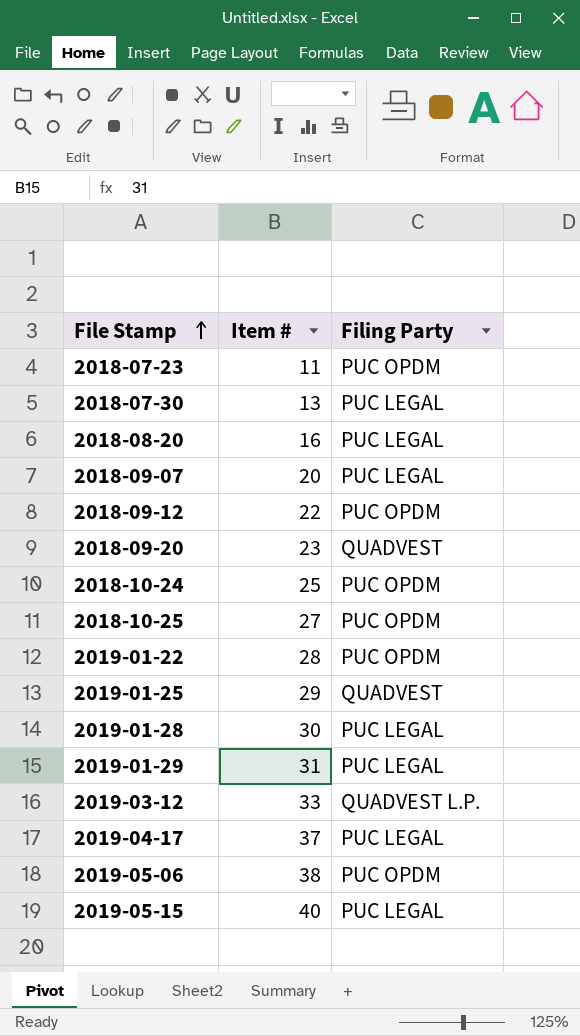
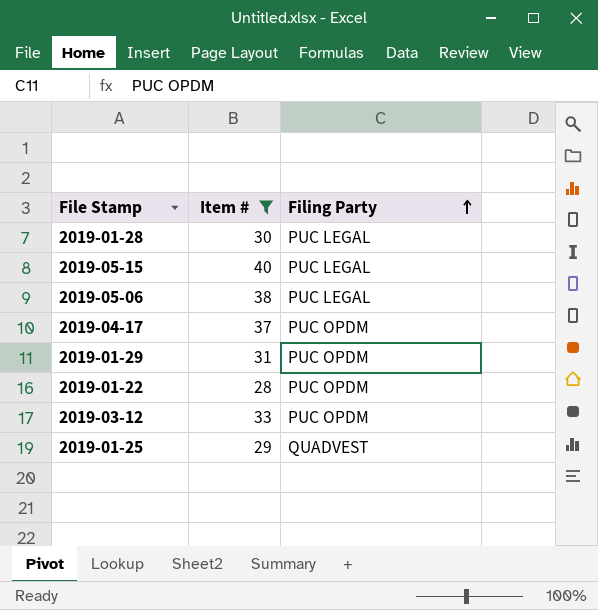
filter: none -> Item # >= 28
row order: File Stamp ascending -> Filing Party ascending
2019-05-06 | Filing Party: PUC OPDM -> PUC LEGAL
2019-04-17 | Filing Party: PUC LEGAL -> PUC OPDM
2019-01-29 | Filing Party: PUC LEGAL -> PUC OPDM
2019-03-12 | Filing Party: QUADVEST L.P. -> PUC OPDM

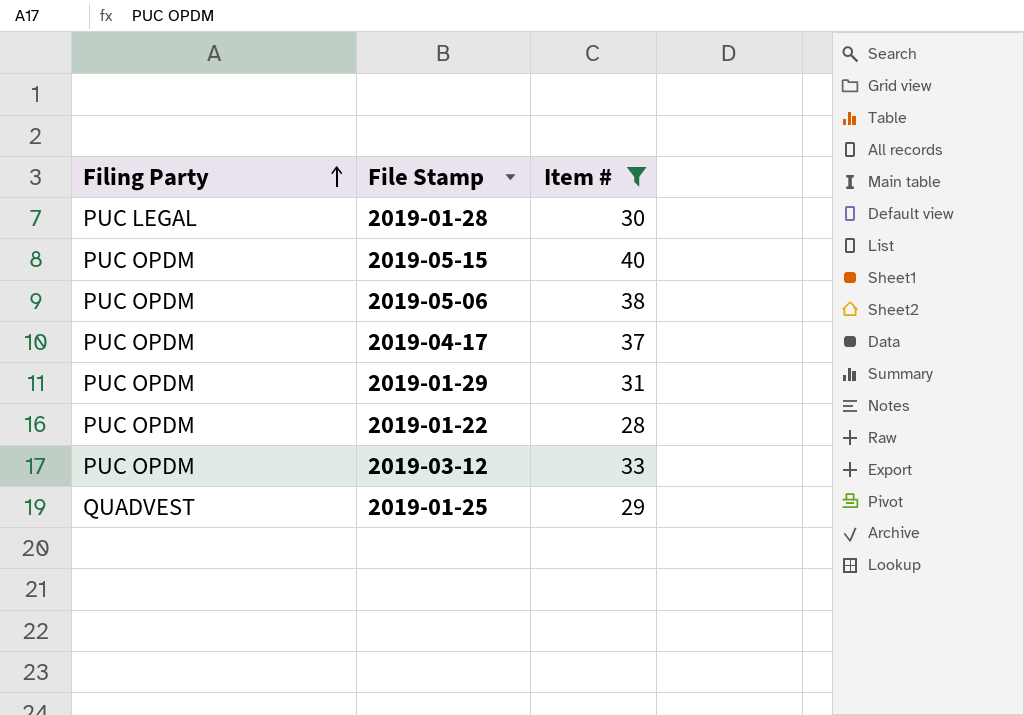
column Filing Party | position: 3 -> 1
2019-05-15 | Filing Party: PUC LEGAL -> PUC OPDM
2019-05-06 | Filing Party: PUC LEGAL -> PUC OPDM

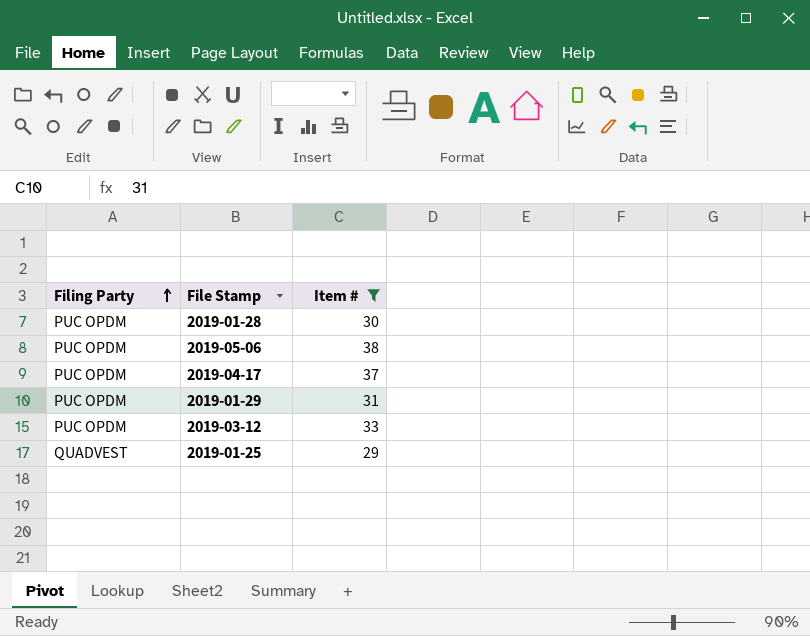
row 2019-05-15: PUC OPDM | 40 -> none
row 2019-01-22: PUC OPDM | 28 -> none
2019-01-28 | Filing Party: PUC LEGAL -> PUC OPDM

